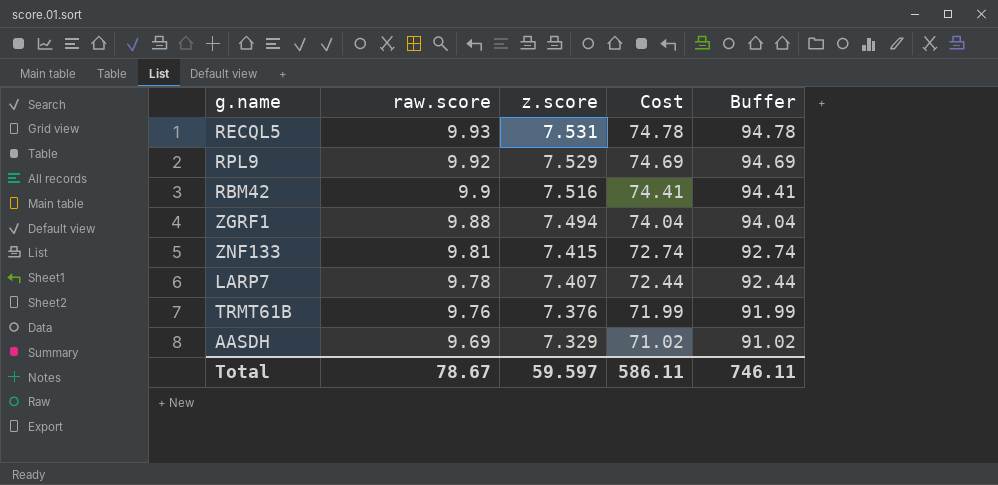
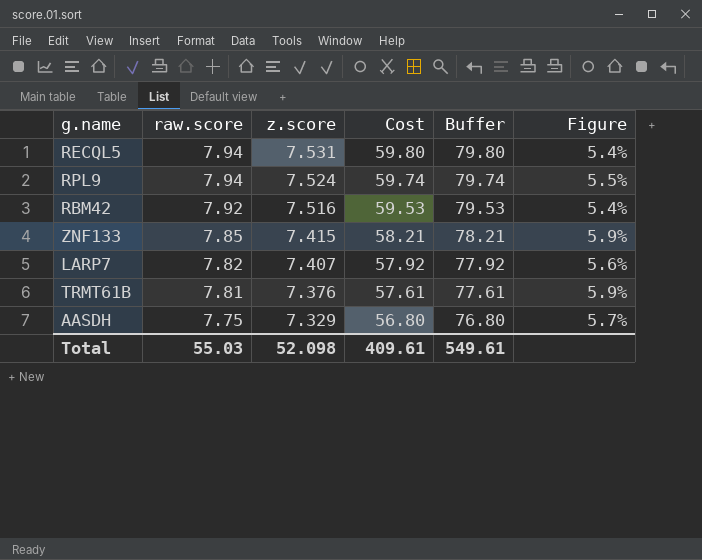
column Figure | formula: none -> ([raw.score] - [z.score]) / [z.score]
row ZGRF1: 9.88 | 7.494 | 74.04 | 94.04 -> none
RECQL5 | raw.score: 9.93 -> 7.94
RECQL5 | Cost: 74.78 -> 59.80
RECQL5 | Buffer: 94.78 -> 79.80
RPL9 | raw.score: 9.92 -> 7.94
RPL9 | z.score: 7.529 -> 7.524
RPL9 | Cost: 74.69 -> 59.74
RPL9 | Buffer: 94.69 -> 79.74
RBM42 | raw.score: 9.9 -> 7.92
RBM42 | Cost: 74.41 -> 59.53
RBM42 | Buffer: 94.41 -> 79.53
ZNF133 | raw.score: 9.81 -> 7.85
ZNF133 | Cost: 72.74 -> 58.21
ZNF133 | Buffer: 92.74 -> 78.21
LARP7 | raw.score: 9.78 -> 7.82
LARP7 | Cost: 72.44 -> 57.92
LARP7 | Buffer: 92.44 -> 77.92
TRMT61B | raw.score: 9.76 -> 7.81
TRMT61B | Cost: 71.99 -> 57.61
TRMT61B | Buffer: 91.99 -> 77.61
AASDH | raw.score: 9.69 -> 7.75
AASDH | Cost: 71.02 -> 56.80
AASDH | Buffer: 91.02 -> 76.80
Total | raw.score: 78.67 -> 55.03
Total | z.score: 59.597 -> 52.098
Total | Cost: 586.11 -> 409.61
Total | Buffer: 746.11 -> 549.61

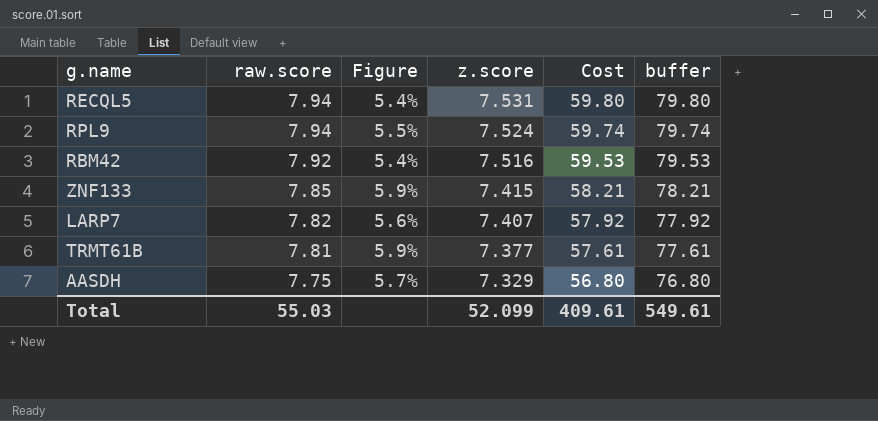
column Figure | position: 6 -> 3
column name: Buffer -> buffer
TRMT61B | z.score: 7.376 -> 7.377
Total | z.score: 52.098 -> 52.099

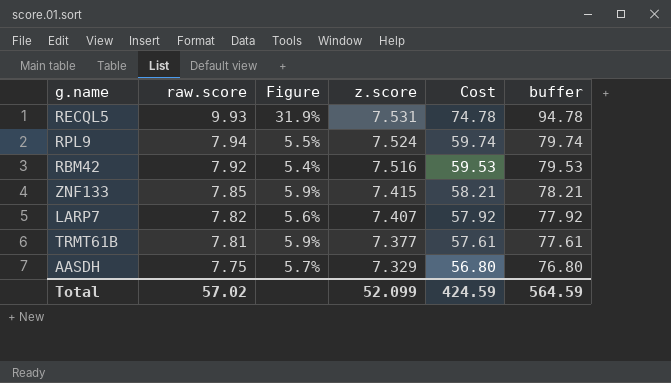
RECQL5 | raw.score: 7.94 -> 9.93
RECQL5 | Figure: 5.4% -> 31.9%
RECQL5 | Cost: 59.80 -> 74.78
RECQL5 | buffer: 79.80 -> 94.78
Total | raw.score: 55.03 -> 57.02
Total | Cost: 409.61 -> 424.59
Total | buffer: 549.61 -> 564.59

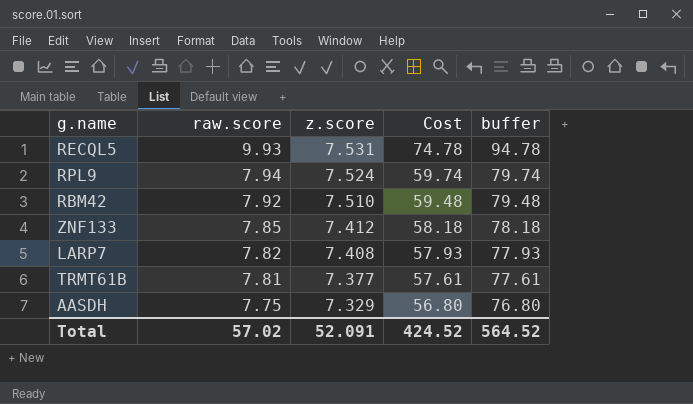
column Figure | formula: ([raw.score] - [z.score]) / [z.score] -> none
RBM42 | z.score: 7.516 -> 7.510
RBM42 | Cost: 59.53 -> 59.48
RBM42 | buffer: 79.53 -> 79.48
ZNF133 | z.score: 7.415 -> 7.412
ZNF133 | Cost: 58.21 -> 58.18
ZNF133 | buffer: 78.21 -> 78.18
LARP7 | z.score: 7.407 -> 7.408
LARP7 | Cost: 57.92 -> 57.93
LARP7 | buffer: 77.92 -> 77.93
Total | z.score: 52.099 -> 52.091
Total | Cost: 424.59 -> 424.52
Total | buffer: 564.59 -> 564.52

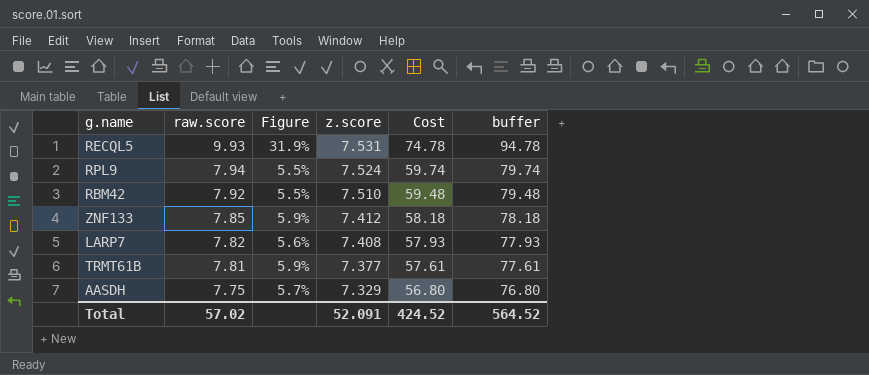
column Figure | formula: none -> ([raw.score] - [z.score]) / [z.score]

